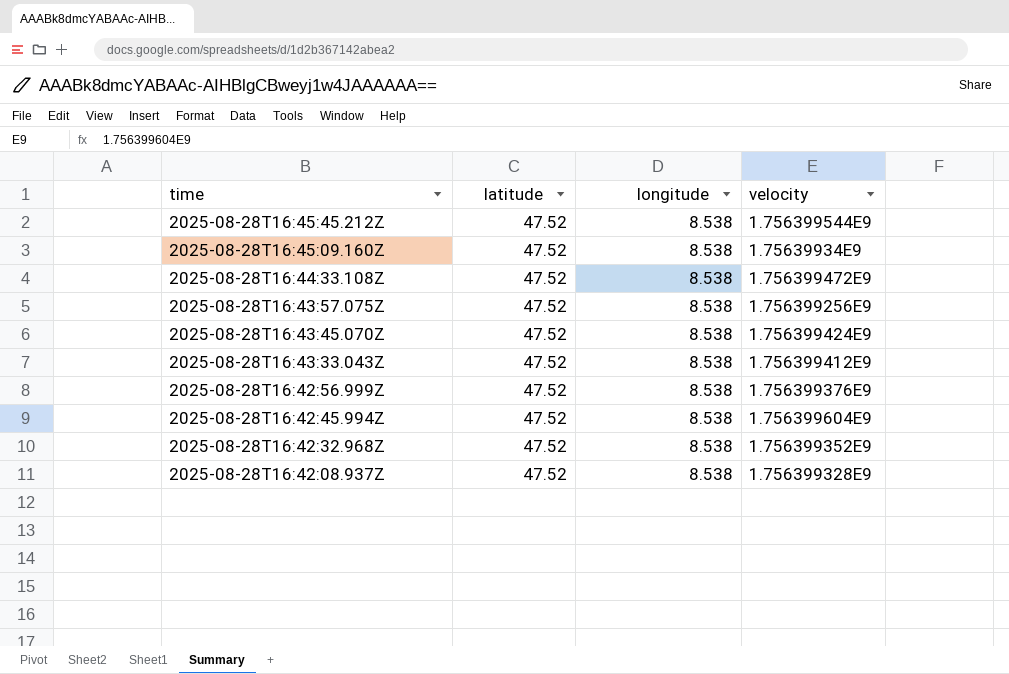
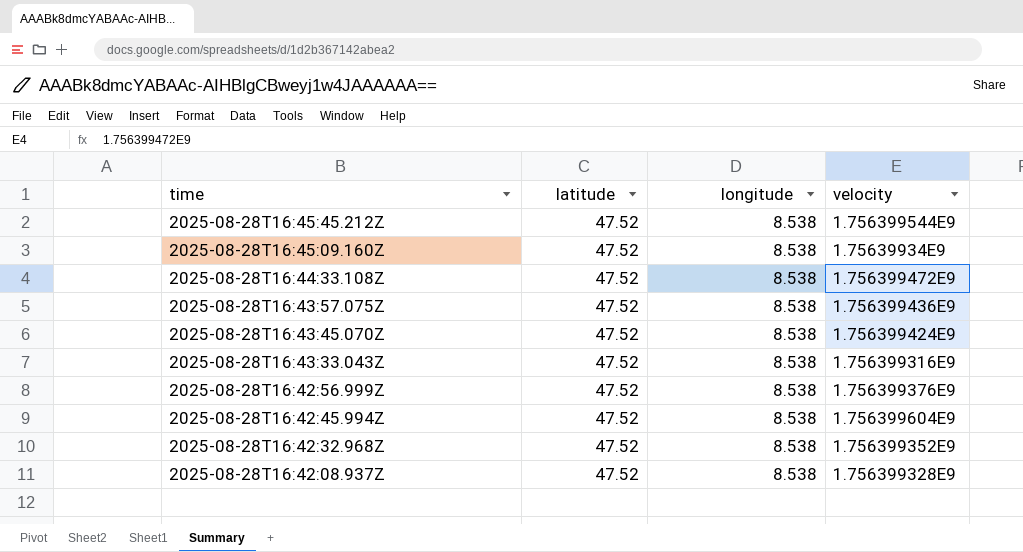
2025-08-28T16:43:57.075Z | velocity: 1.756399256E9 -> 1.756399436E9
2025-08-28T16:43:33.043Z | velocity: 1.756399412E9 -> 1.756399316E9

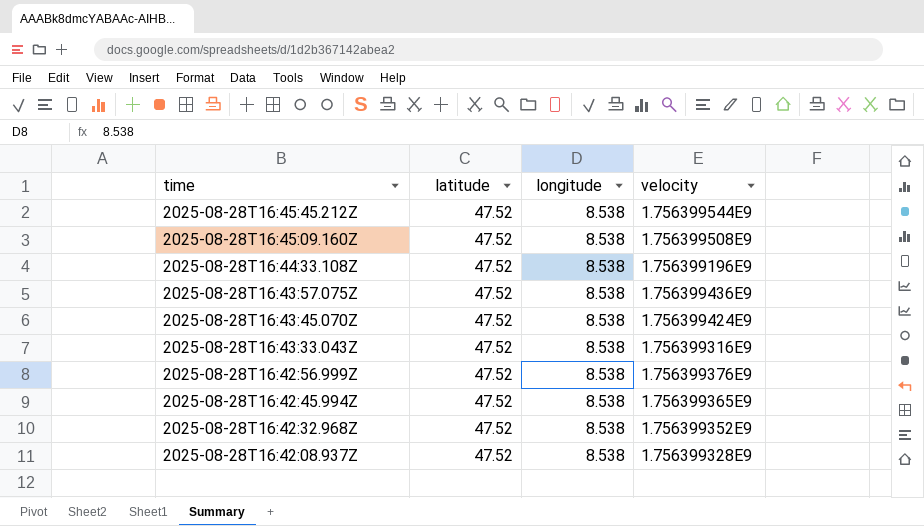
2025-08-28T16:45:09.160Z | velocity: 1.75639934E9 -> 1.756399508E9
2025-08-28T16:44:33.108Z | velocity: 1.756399472E9 -> 1.756399196E9
2025-08-28T16:42:45.994Z | velocity: 1.756399604E9 -> 1.756399365E9

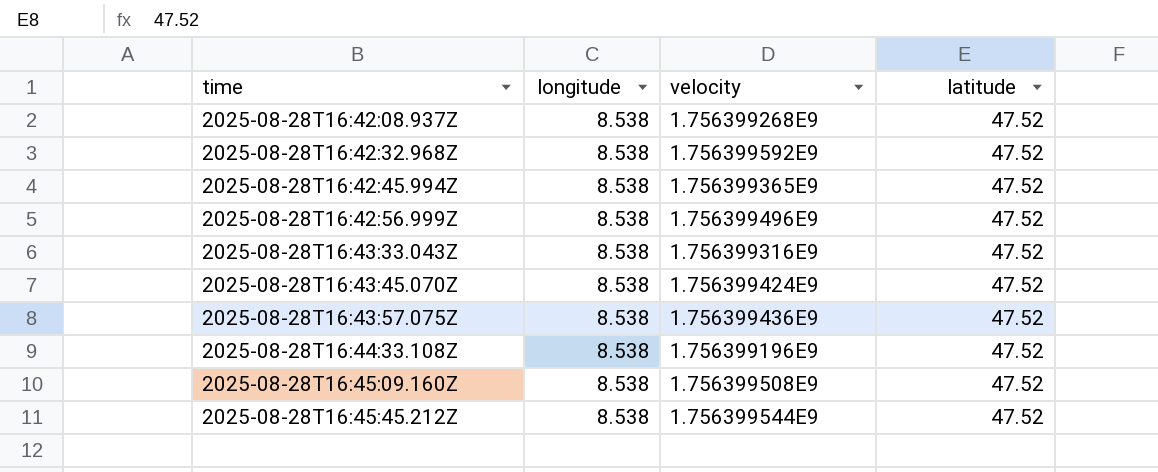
row order: time descending -> time ascending
column latitude | position: 2 -> 4
2025-08-28T16:42:08.937Z | velocity: 1.756399328E9 -> 1.756399268E9
2025-08-28T16:42:32.968Z | velocity: 1.756399352E9 -> 1.756399592E9
2025-08-28T16:42:56.999Z | velocity: 1.756399376E9 -> 1.756399496E9

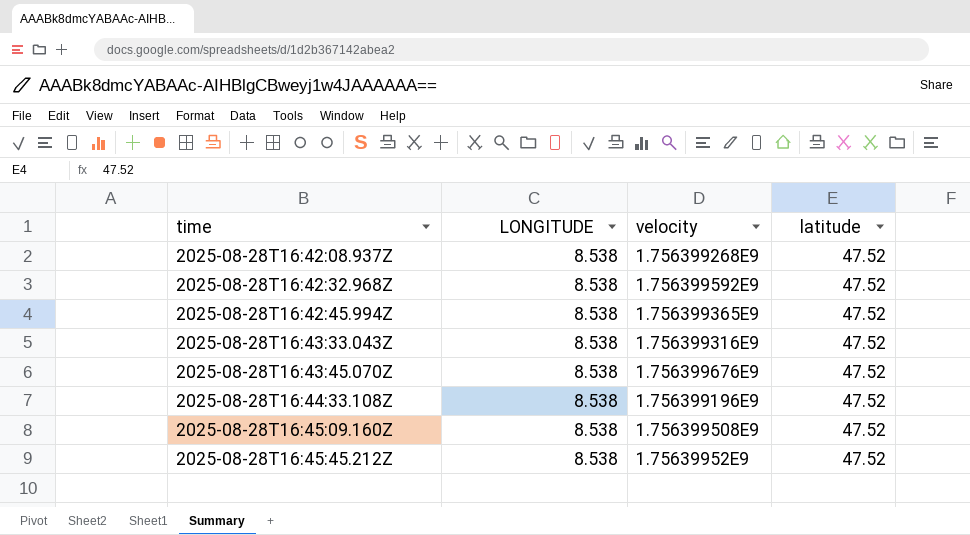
column name: longitude -> LONGITUDE
row 2025-08-28T16:42:56.999Z: 8.538 | 1.756399496E9 | 47.52 -> none
row 2025-08-28T16:43:57.075Z: 8.538 | 1.756399436E9 | 47.52 -> none
2025-08-28T16:43:45.070Z | velocity: 1.756399424E9 -> 1.756399676E9
2025-08-28T16:45:45.212Z | velocity: 1.756399544E9 -> 1.75639952E9

